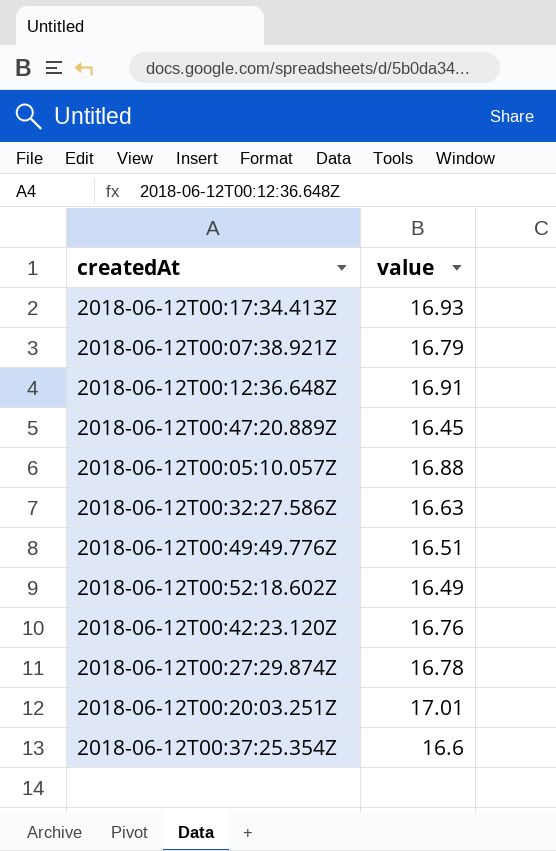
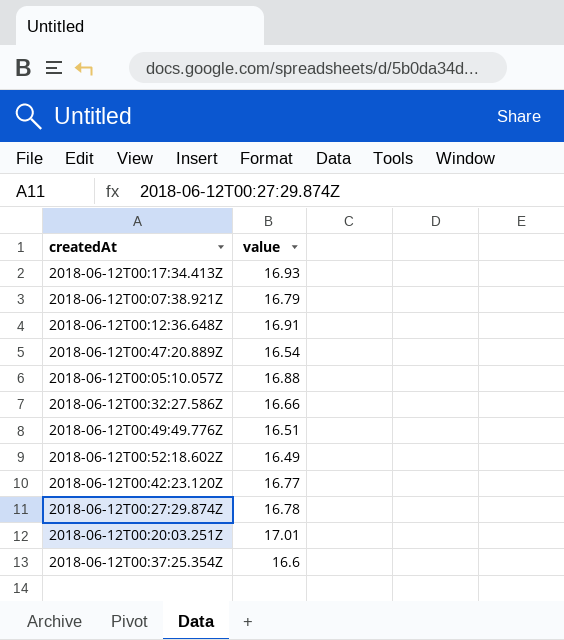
2018-06-12T00:47:20.889Z | value: 16.45 -> 16.54
2018-06-12T00:32:27.586Z | value: 16.63 -> 16.66
2018-06-12T00:42:23.120Z | value: 16.76 -> 16.77

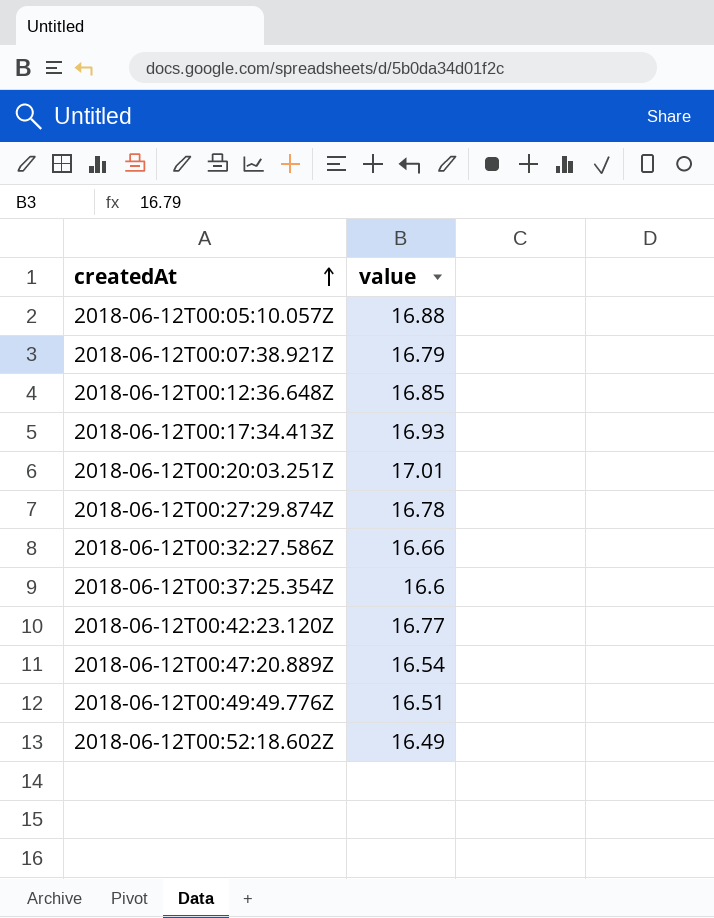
row order: none -> createdAt ascending
2018-06-12T00:12:36.648Z | value: 16.91 -> 16.85

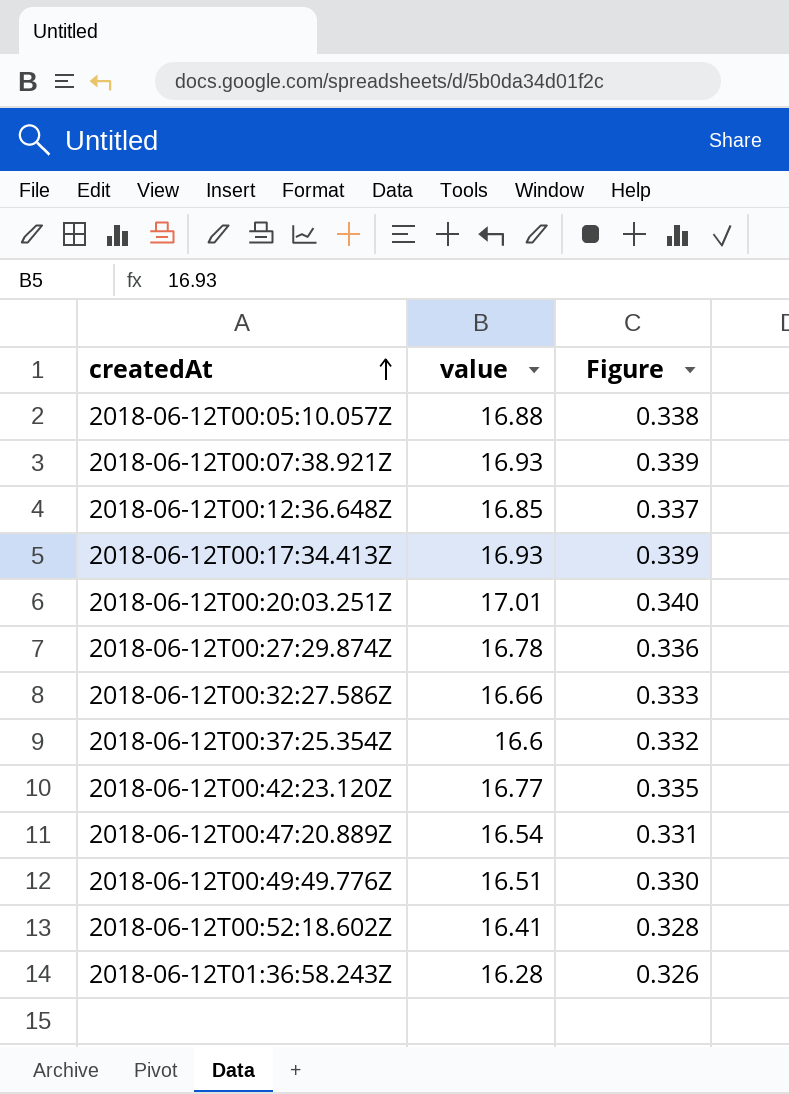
column Figure | formula: none -> [value] * 0.02
2018-06-12T00:07:38.921Z | value: 16.79 -> 16.93
2018-06-12T00:52:18.602Z | value: 16.49 -> 16.41
row 2018-06-12T01:36:58.243Z: none -> 16.28 | 0.326

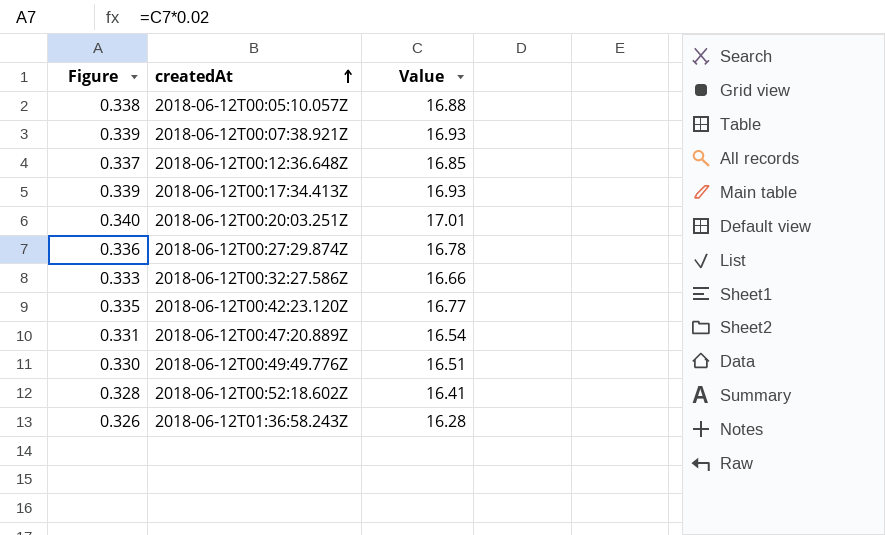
column Figure | position: 3 -> 1
column name: value -> Value
row 2018-06-12T00:37:25.354Z: 16.6 | 0.332 -> none

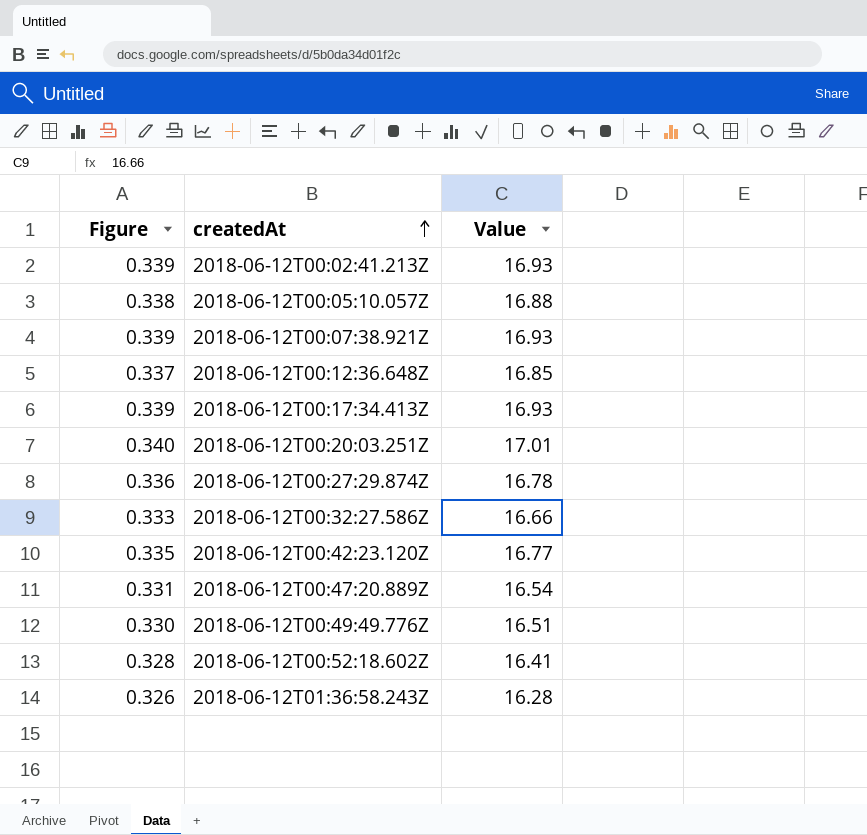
row 2018-06-12T00:02:41.213Z: none -> 0.339 | 16.93

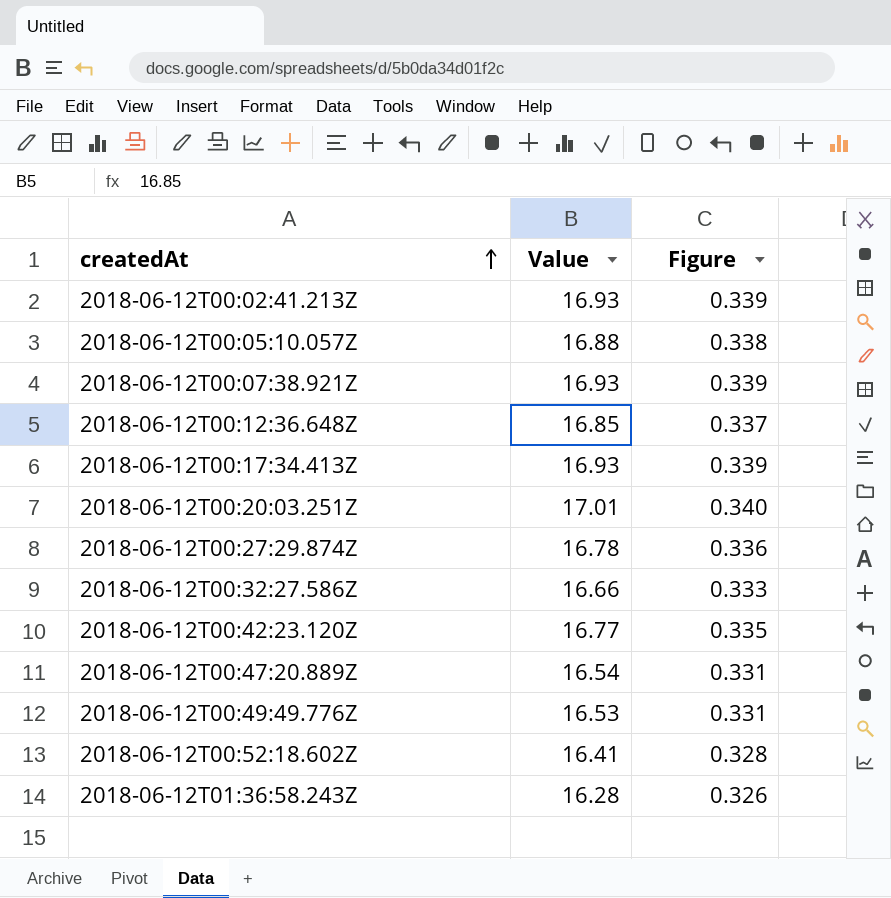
column Figure | position: 1 -> 3
2018-06-12T00:49:49.776Z | Value: 16.51 -> 16.53
2018-06-12T00:49:49.776Z | Figure: 0.330 -> 0.331

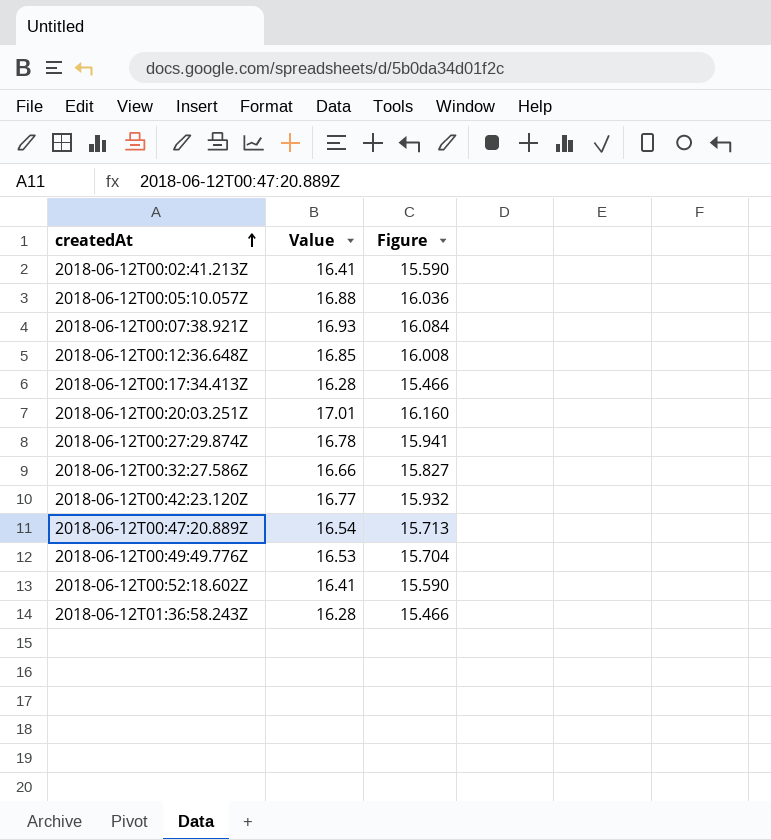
column Figure | formula: [Value] * 0.02 -> [Value] * 0.95
2018-06-12T00:02:41.213Z | Value: 16.93 -> 16.41
2018-06-12T00:17:34.413Z | Value: 16.93 -> 16.28

